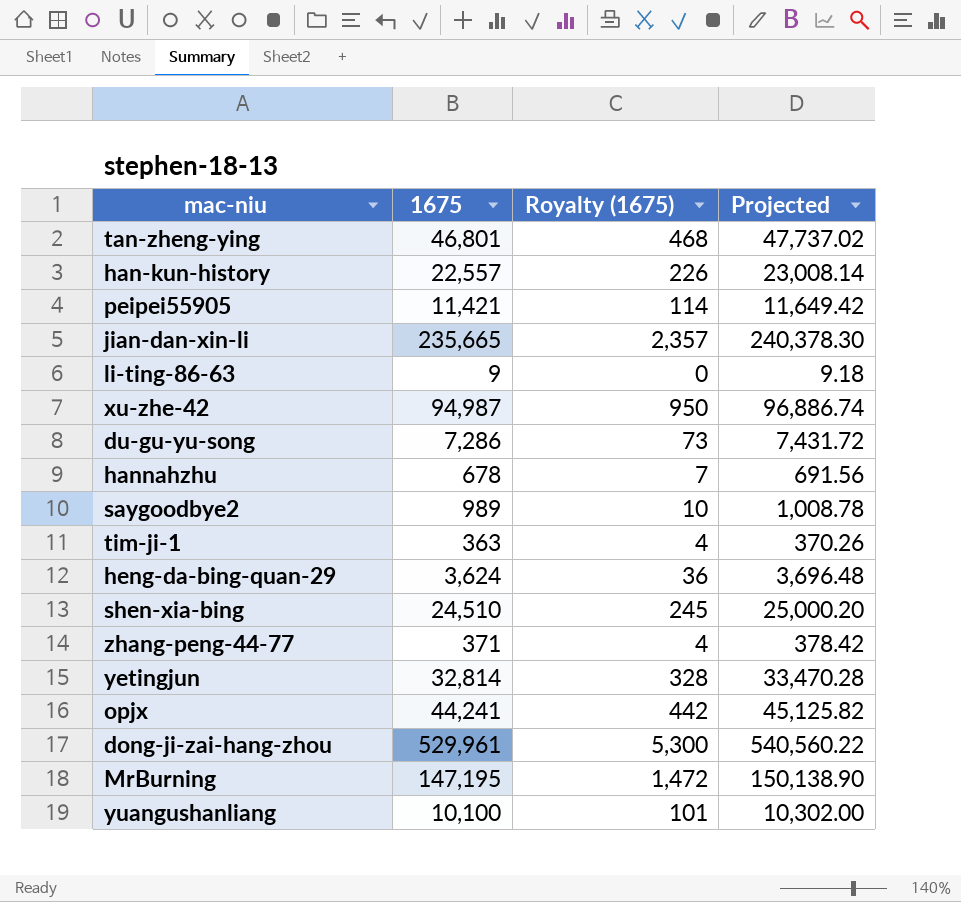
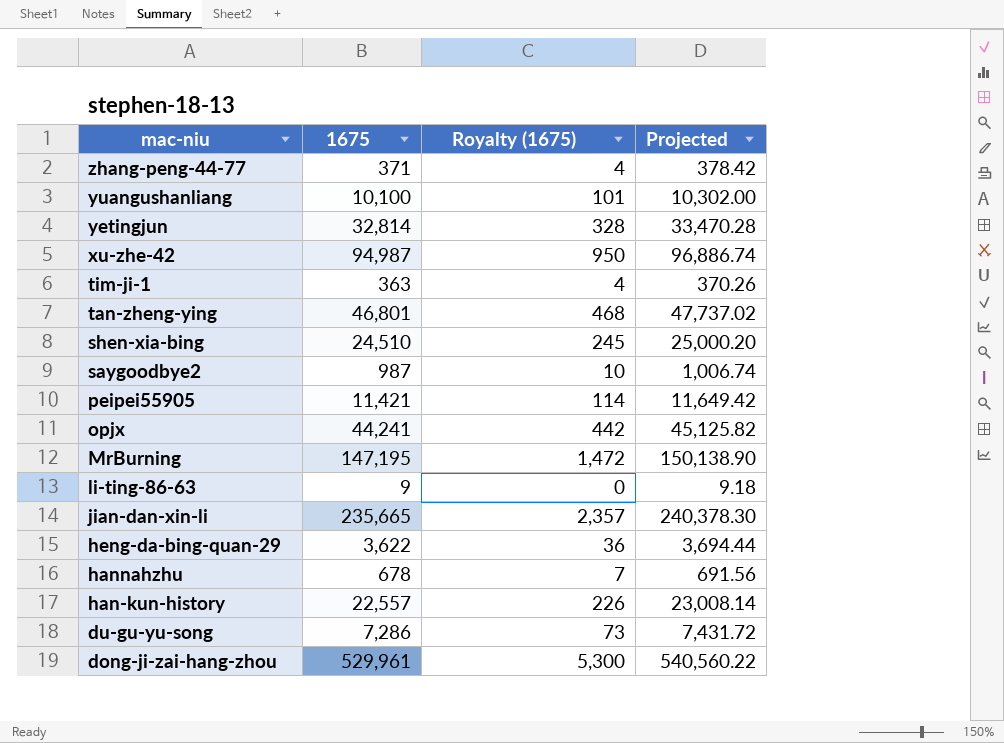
row order: none -> mac-niu descending
saygoodbye2 | 1675: 989 -> 987
saygoodbye2 | Projected: 1,008.78 -> 1,006.74
heng-da-bing-quan-29 | 1675: 3,624 -> 3,622
heng-da-bing-quan-29 | Projected: 3,696.48 -> 3,694.44

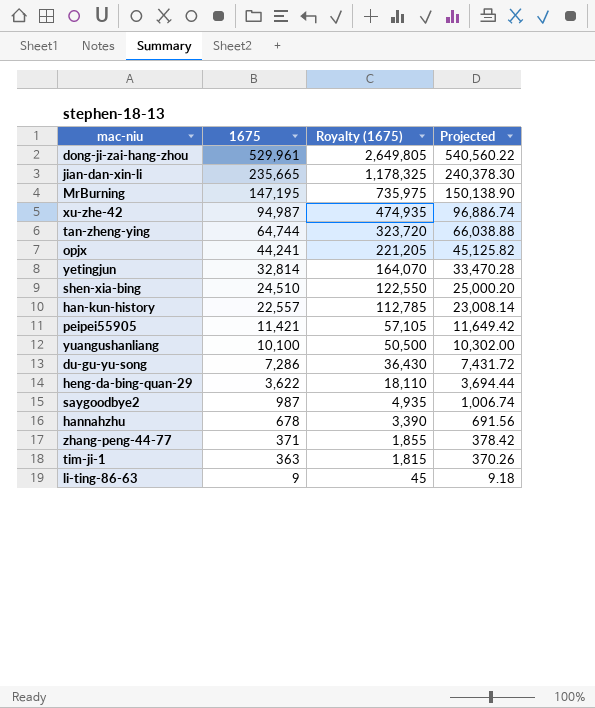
row order: mac-niu descending -> 1675 descending
column Royalty (1675) | formula: [1675] * 0.01 -> [1675] * 5
tan-zheng-ying | 1675: 46,801 -> 64,744
tan-zheng-ying | Projected: 47,737.02 -> 66,038.88

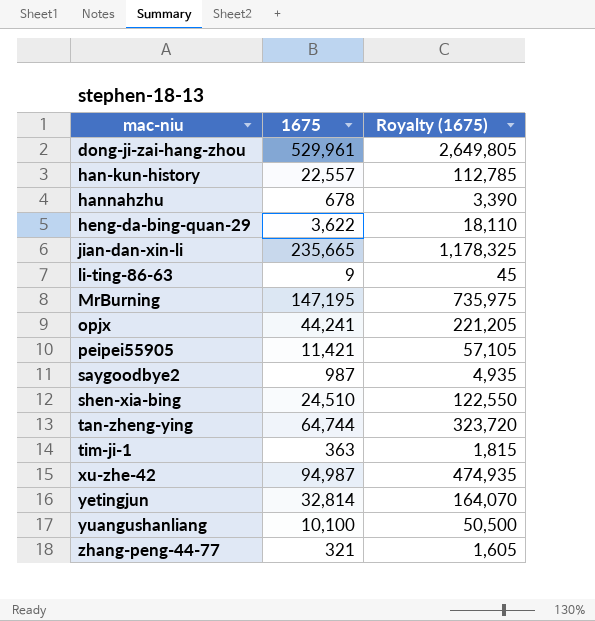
row order: 1675 descending -> mac-niu ascending
column Projected | formula: [1675] * 1.02 -> none
row du-gu-yu-song: 7,286 | 36,430 | 7,431.72 -> none
zhang-peng-44-77 | 1675: 371 -> 321
zhang-peng-44-77 | Royalty (1675): 1,855 -> 1,605

